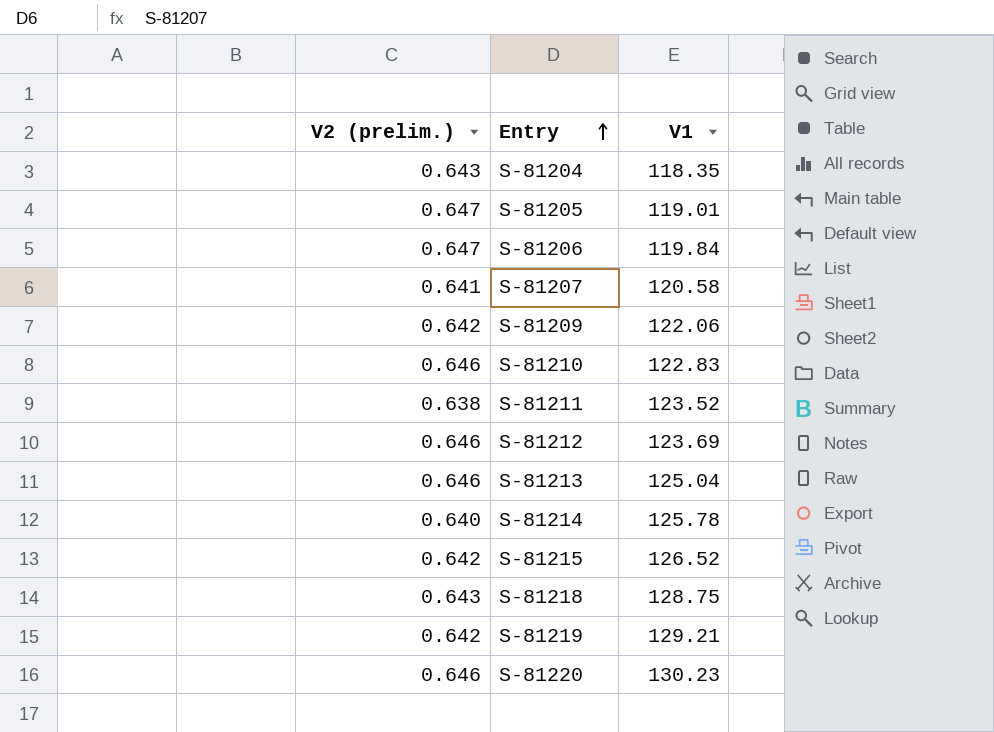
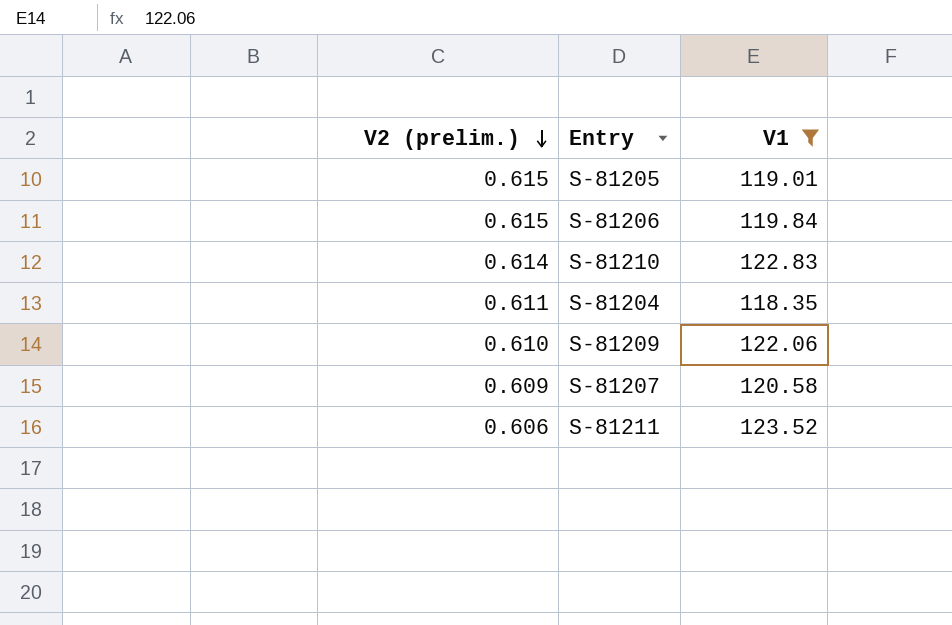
filter: none -> V1 <= 123.52
row order: Entry ascending -> V2 (prelim.) descending
S-81205 | V2 (prelim.): 0.647 -> 0.615
S-81206 | V2 (prelim.): 0.647 -> 0.615
S-81210 | V2 (prelim.): 0.646 -> 0.614
S-81204 | V2 (prelim.): 0.643 -> 0.611
S-81209 | V2 (prelim.): 0.642 -> 0.610
S-81207 | V2 (prelim.): 0.641 -> 0.609
S-81211 | V2 (prelim.): 0.638 -> 0.606

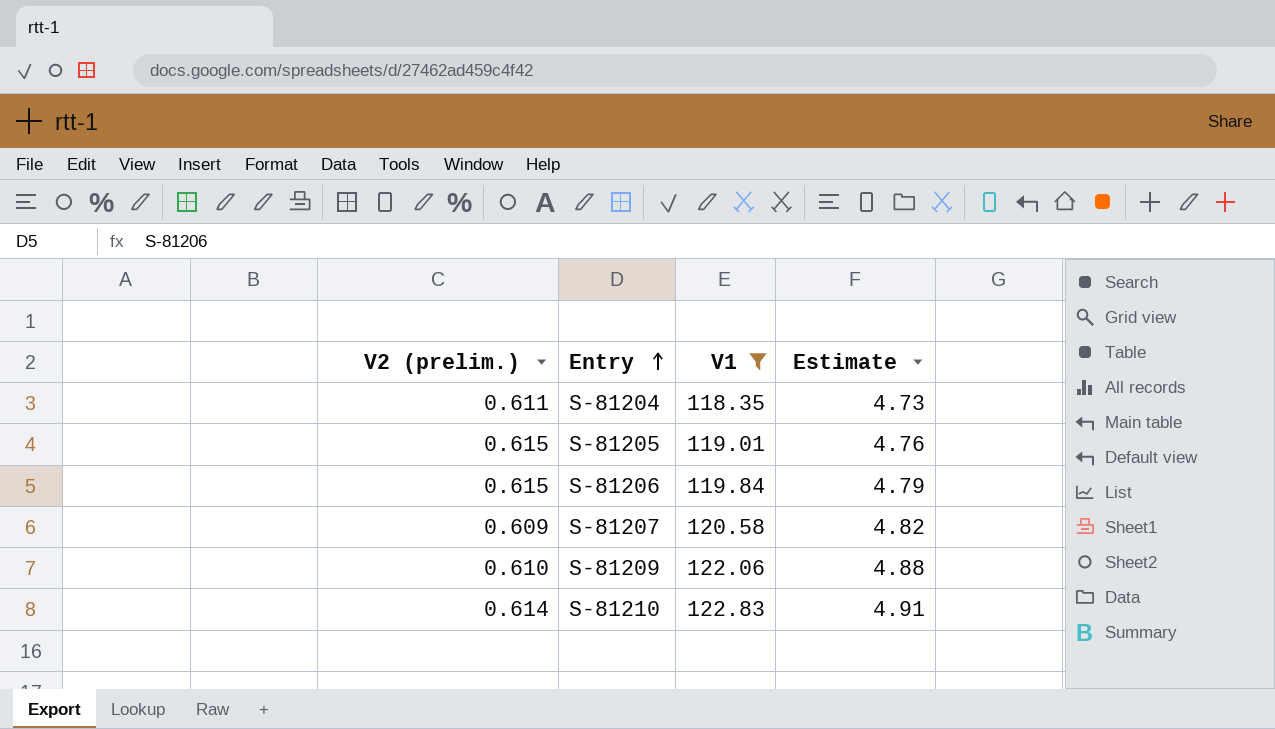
row order: V2 (prelim.) descending -> Entry ascending
column Estimate | formula: none -> [V1] * 0.04
row S-81211: 0.606 | 123.52 -> none

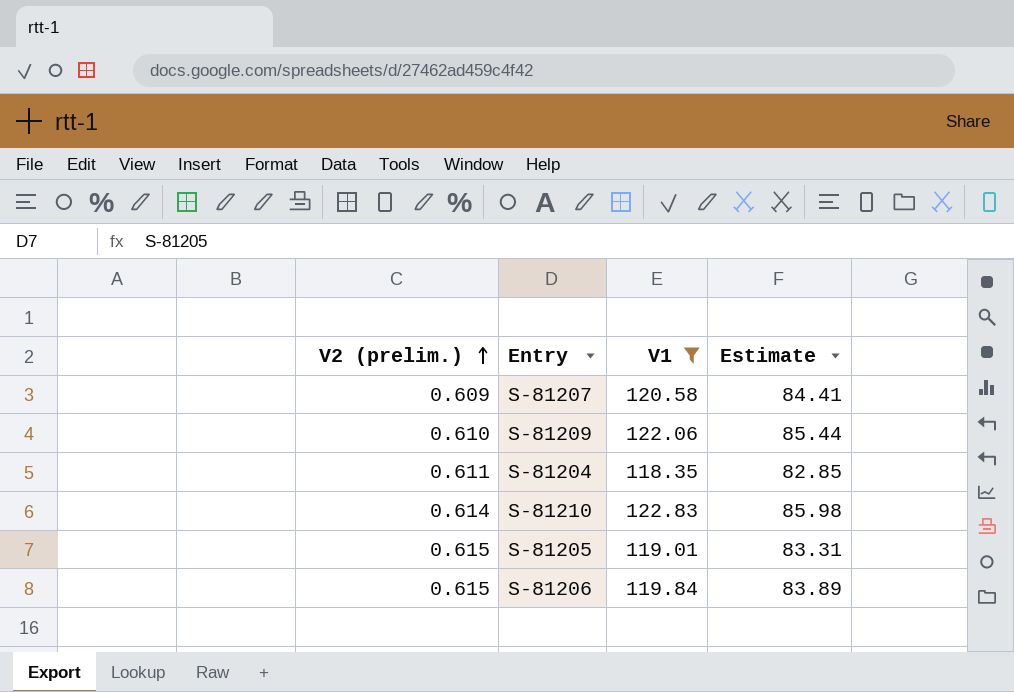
row order: Entry ascending -> V2 (prelim.) ascending
column Estimate | formula: [V1] * 0.04 -> [V1] * 0.7

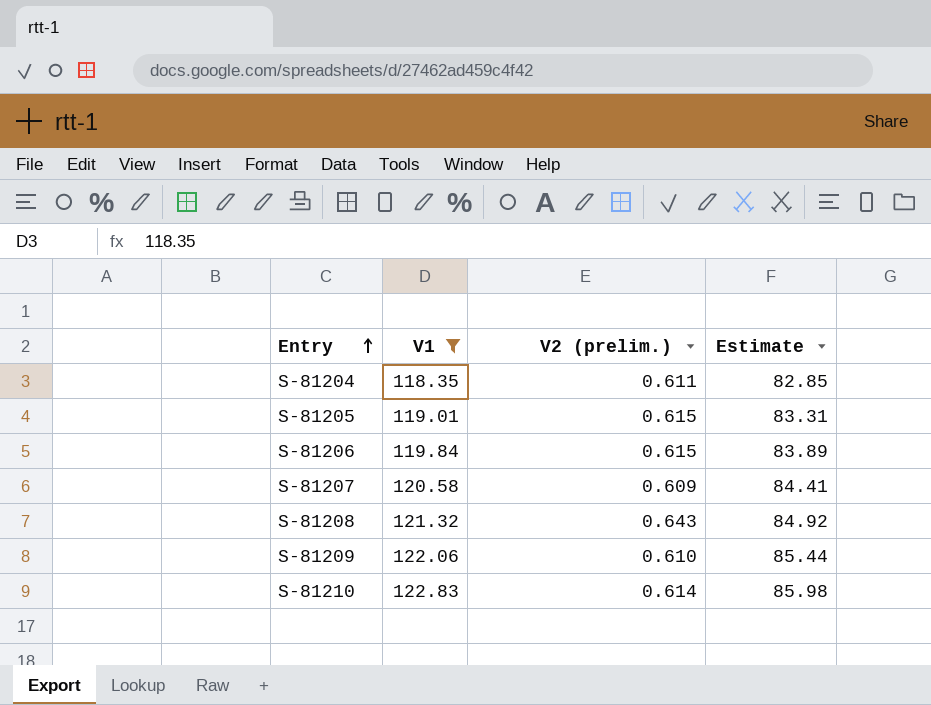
row order: V2 (prelim.) ascending -> Entry ascending
column V2 (prelim.) | position: 1 -> 3
row S-81208: none -> 121.32 | 0.643 | 84.92

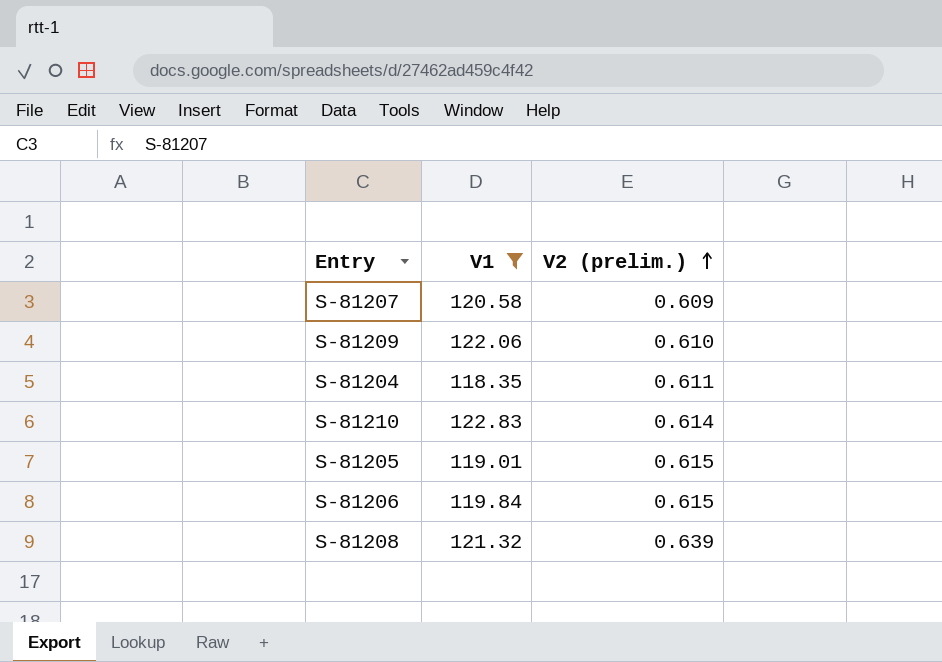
row order: Entry ascending -> V2 (prelim.) ascending
column Estimate | formula: [V1] * 0.7 -> none
S-81208 | V2 (prelim.): 0.643 -> 0.639

